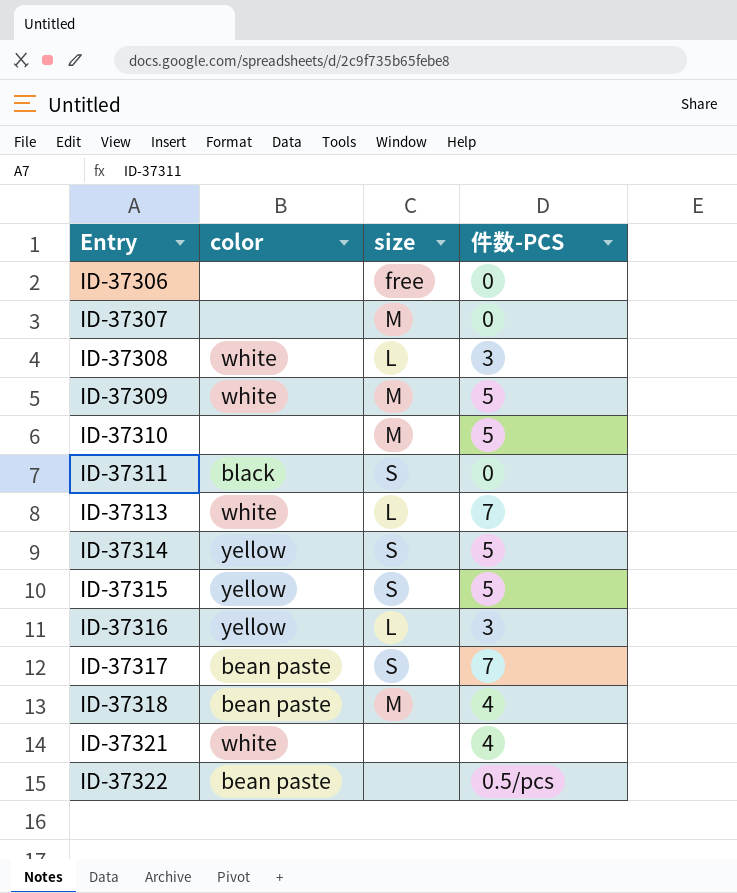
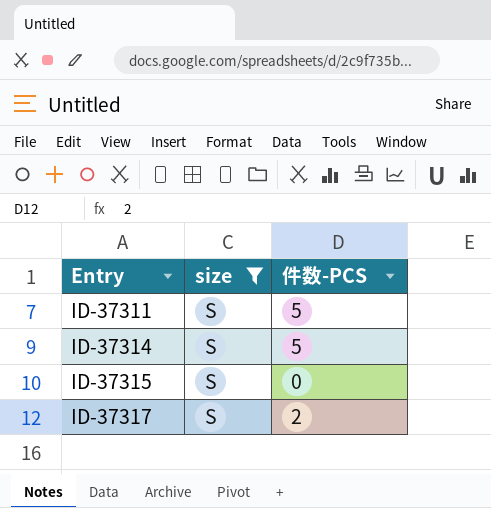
filter: none -> size = S
column color | position: 2 -> none
ID-37311 | 件数-PCS: 0 -> 5
ID-37315 | 件数-PCS: 5 -> 0
ID-37317 | 件数-PCS: 7 -> 2

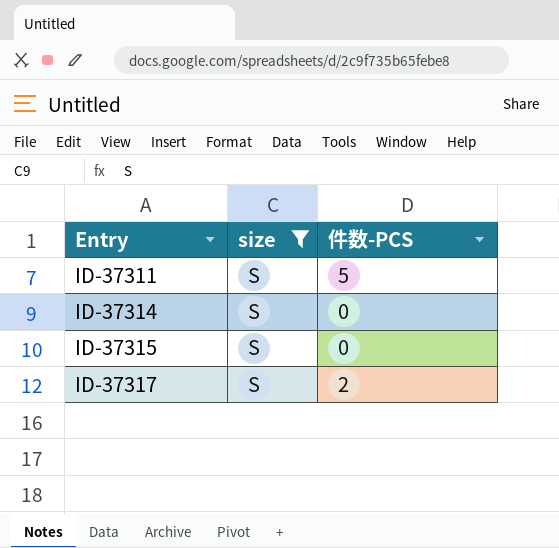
ID-37314 | 件数-PCS: 5 -> 0

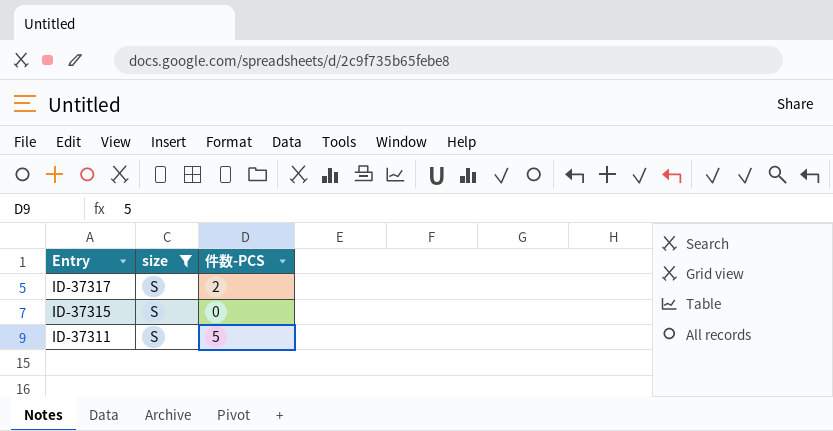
row order: Entry ascending -> Entry descending
row ID-37314: S | 0 -> none

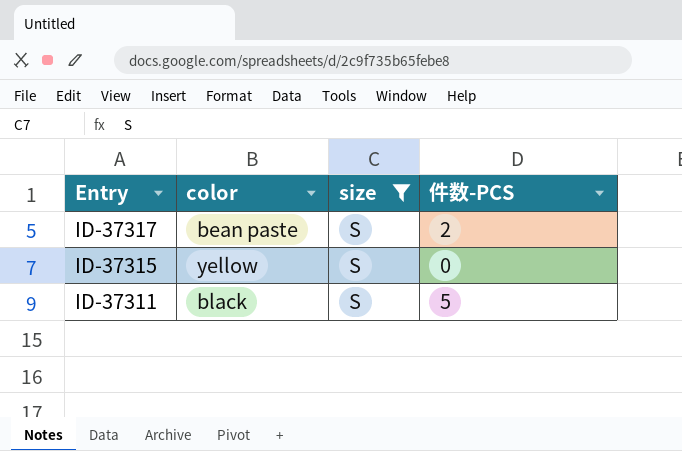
column color | position: none -> 2

